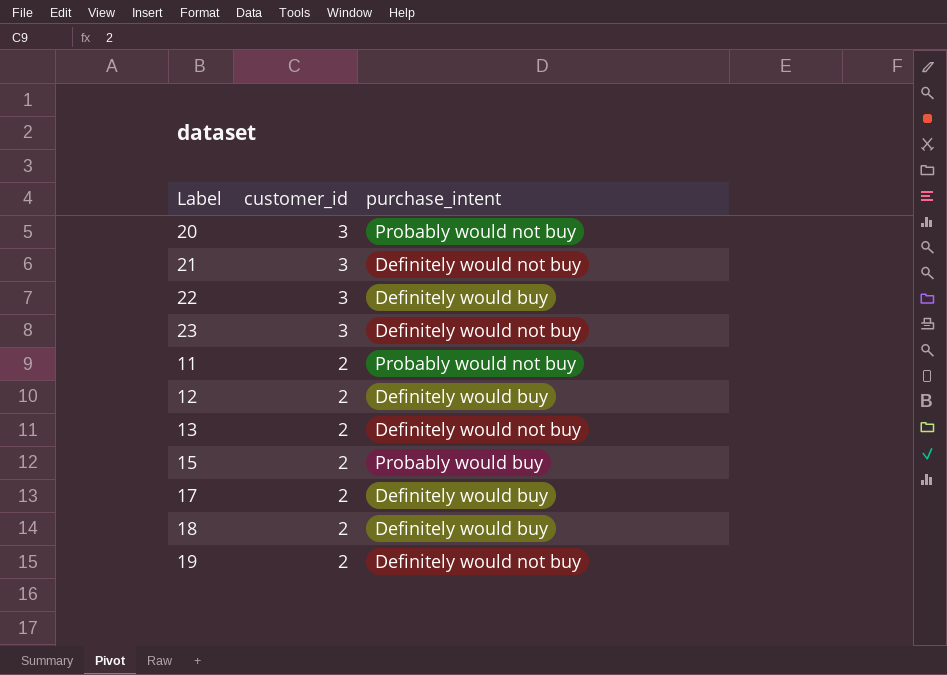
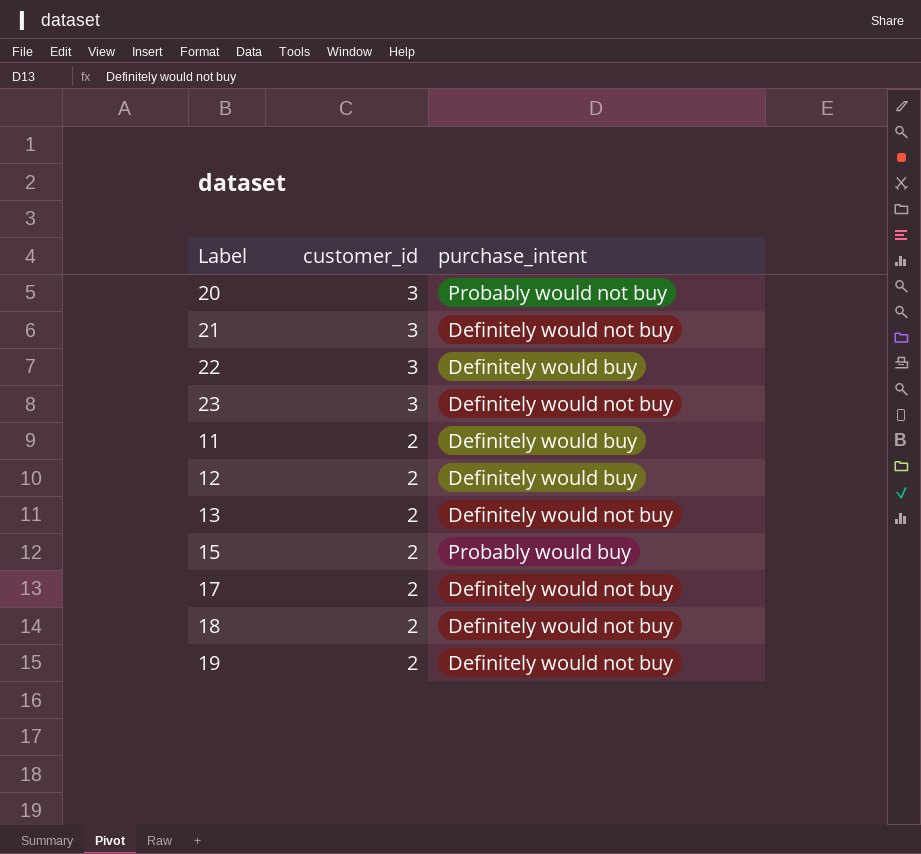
11 | purchase_intent: Probably would not buy -> Definitely would buy
17 | purchase_intent: Definitely would buy -> Definitely would not buy
18 | purchase_intent: Definitely would buy -> Definitely would not buy

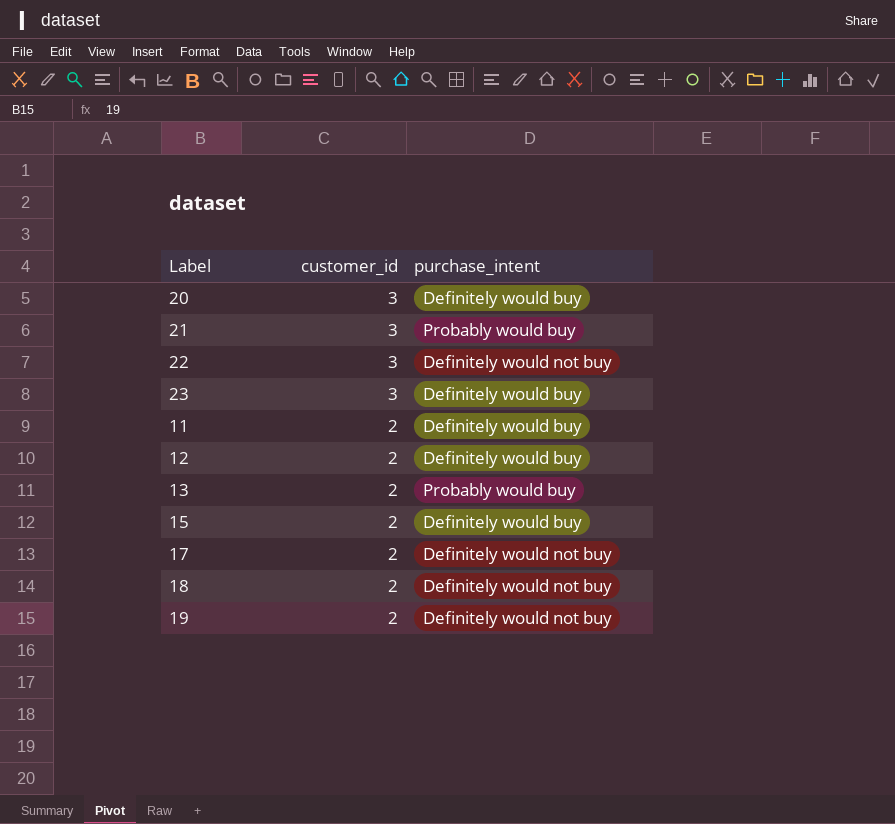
20 | purchase_intent: Probably would not buy -> Definitely would buy
21 | purchase_intent: Definitely would not buy -> Probably would buy
22 | purchase_intent: Definitely would buy -> Definitely would not buy
23 | purchase_intent: Definitely would not buy -> Definitely would buy
13 | purchase_intent: Definitely would not buy -> Probably would buy
15 | purchase_intent: Probably would buy -> Definitely would buy

